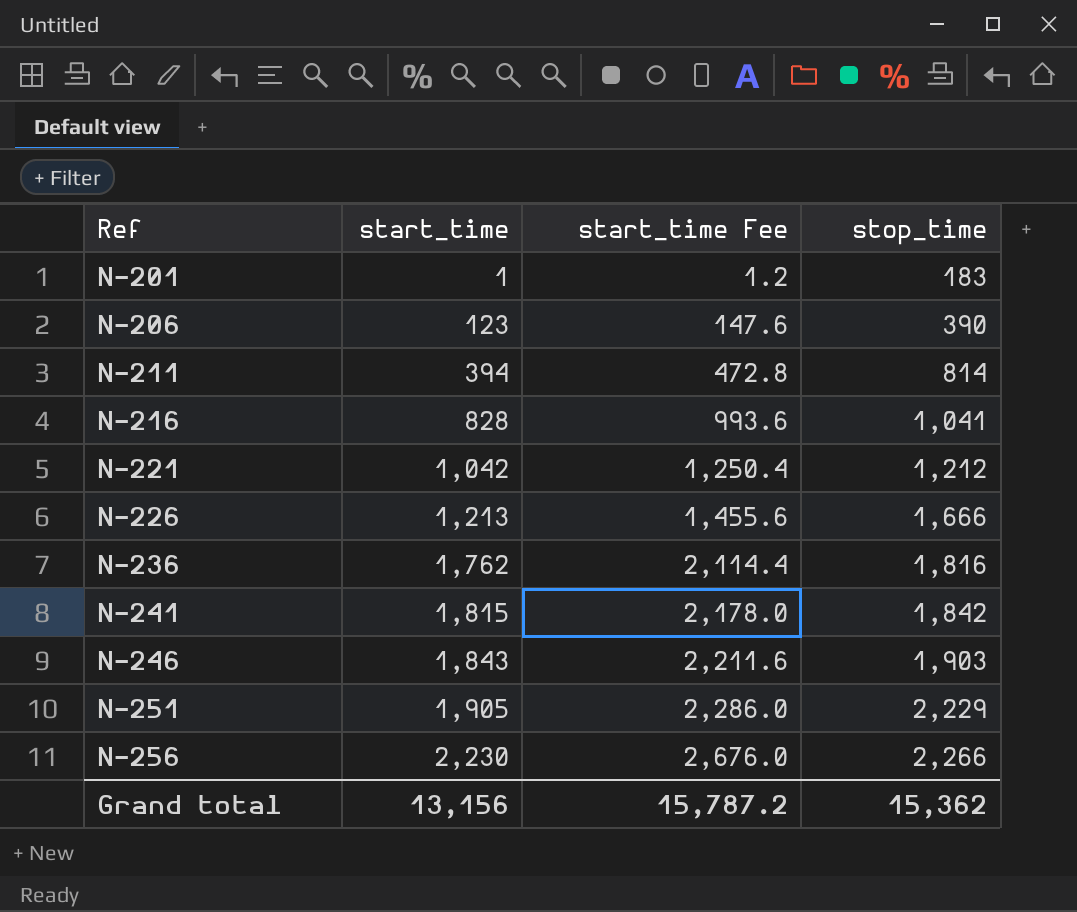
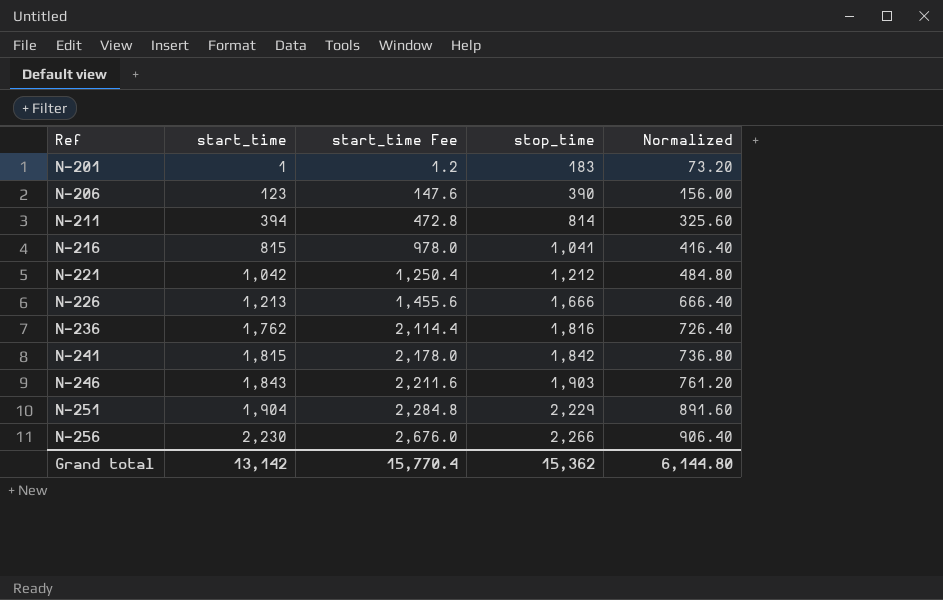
column Normalized | formula: none -> [stop_time] * 0.4
N-216 | start_time: 828 -> 815
N-216 | start_time Fee: 993.6 -> 978.0
N-251 | start_time: 1,905 -> 1,904
N-251 | start_time Fee: 2,286.0 -> 2,284.8
Grand total | start_time: 13,156 -> 13,142
Grand total | start_time Fee: 15,787.2 -> 15,770.4

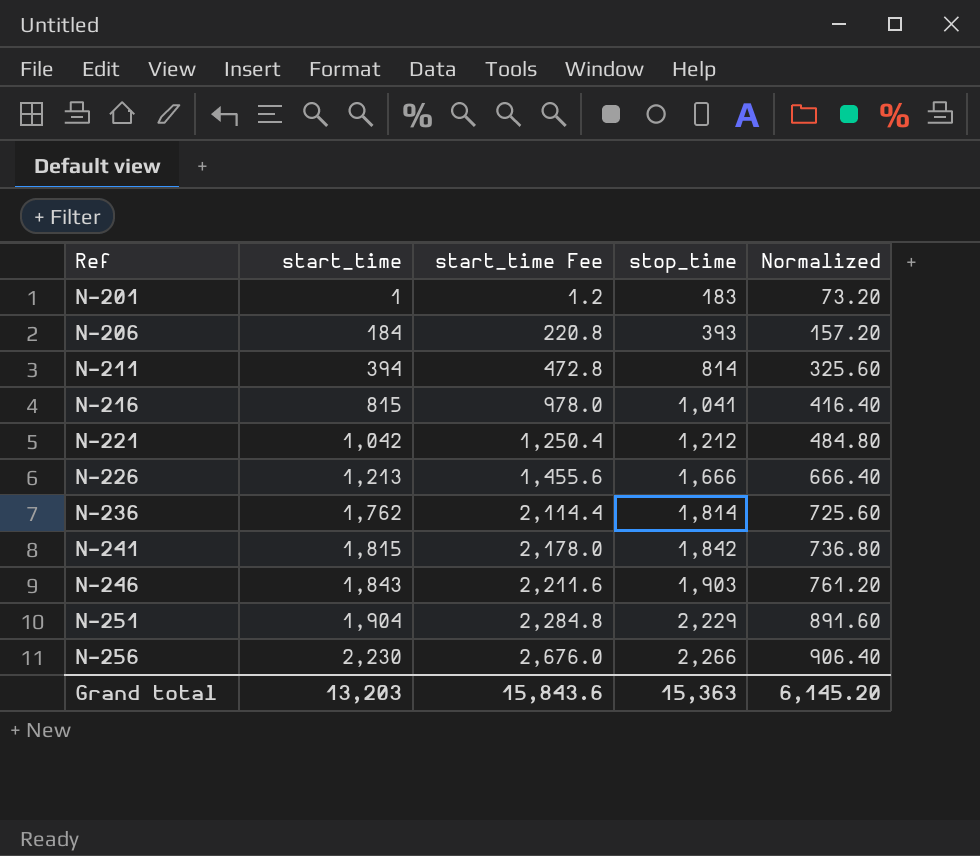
N-206 | start_time: 123 -> 184
N-206 | start_time Fee: 147.6 -> 220.8
N-206 | stop_time: 390 -> 393
N-206 | Normalized: 156.00 -> 157.20
N-236 | stop_time: 1,816 -> 1,814
N-236 | Normalized: 726.40 -> 725.60
Grand total | start_time: 13,142 -> 13,203
Grand total | start_time Fee: 15,770.4 -> 15,843.6
Grand total | stop_time: 15,362 -> 15,363
Grand total | Normalized: 6,144.80 -> 6,145.20

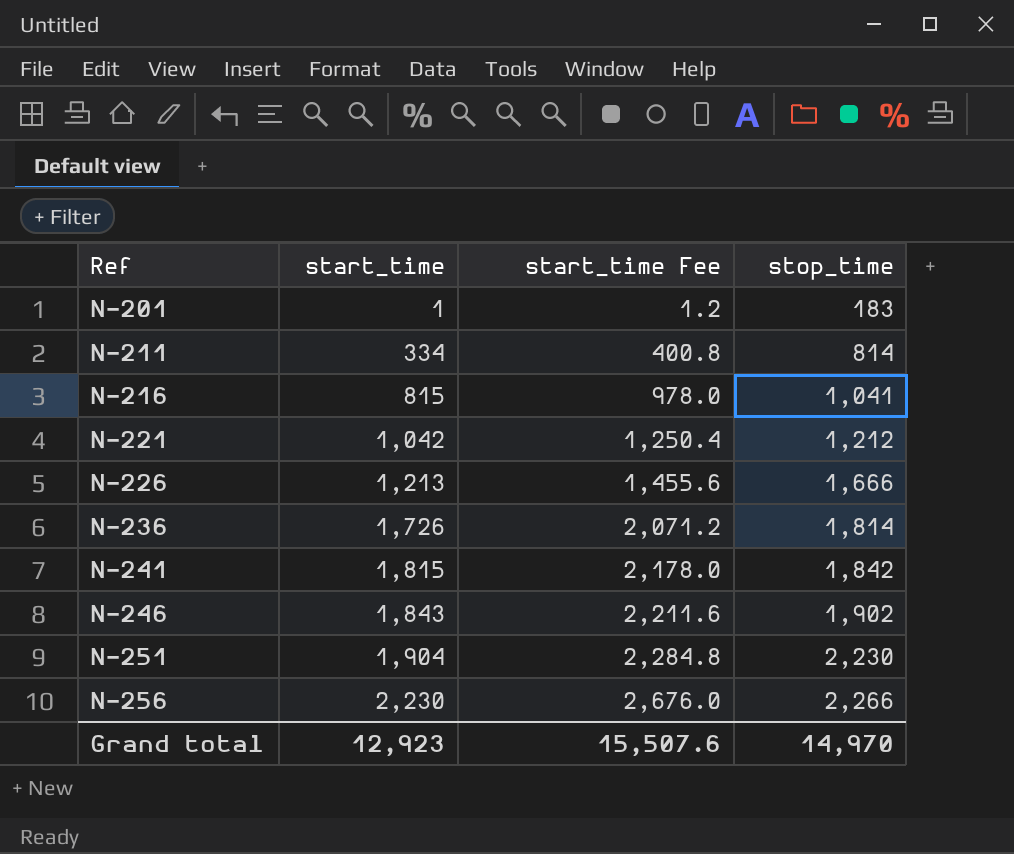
column Normalized | formula: [stop_time] * 0.4 -> none
row N-206: 184 | 220.8 | 393 | 157.20 -> none
N-211 | start_time: 394 -> 334
N-211 | start_time Fee: 472.8 -> 400.8
N-236 | start_time: 1,762 -> 1,726
N-236 | start_time Fee: 2,114.4 -> 2,071.2
N-246 | stop_time: 1,903 -> 1,902
N-251 | stop_time: 2,229 -> 2,230
Grand total | start_time: 13,203 -> 12,923
Grand total | start_time Fee: 15,843.6 -> 15,507.6
Grand total | stop_time: 15,363 -> 14,970

